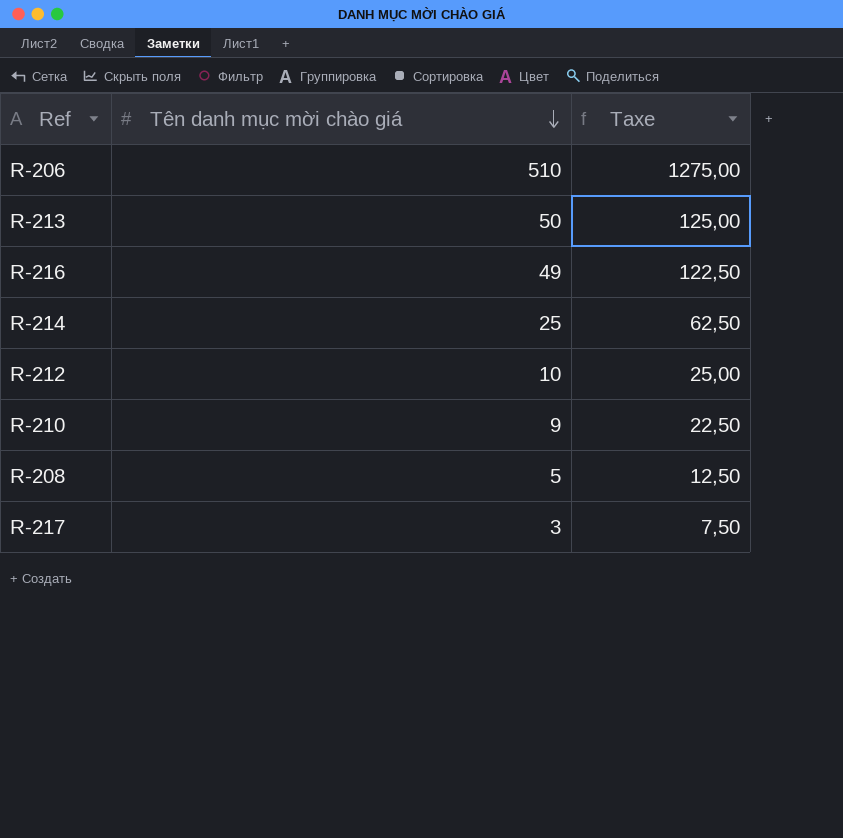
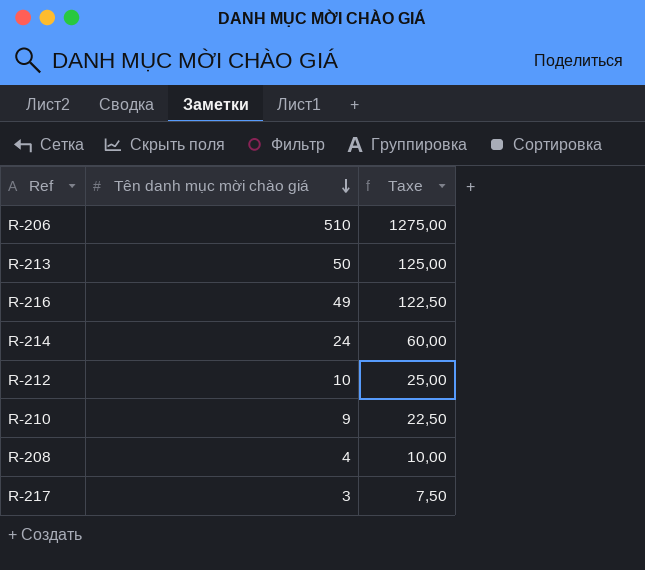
R-214 | Tên danh mục mời chào giá: 25 -> 24
R-214 | Taxe: 62,50 -> 60,00
R-208 | Tên danh mục mời chào giá: 5 -> 4
R-208 | Taxe: 12,50 -> 10,00

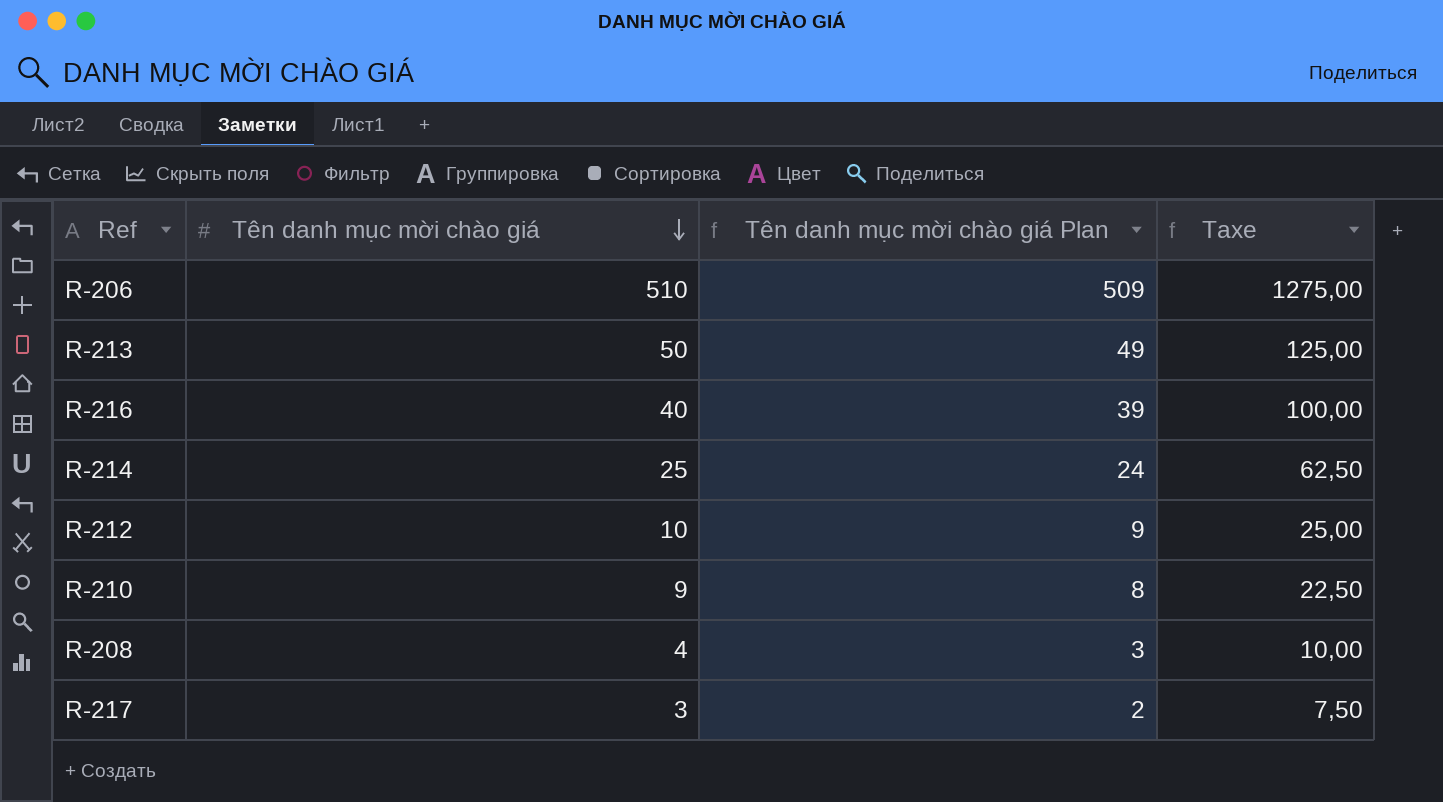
column Tên danh mục mời chào giá Plan | formula: none -> [Tên danh mục mời chào giá] - 1
R-216 | Tên danh mục mời chào giá: 49 -> 40
R-216 | Taxe: 122,50 -> 100,00
R-214 | Tên danh mục mời chào giá: 24 -> 25
R-214 | Taxe: 60,00 -> 62,50

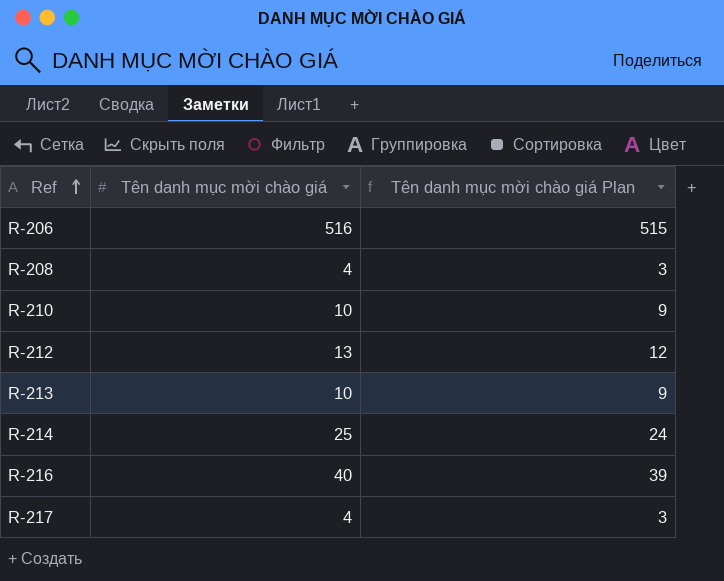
row order: Tên danh mục mời chào giá descending -> Ref ascending
column Taxe | formula: [Tên danh mục mời chào giá] * 2,5 -> none
R-206 | Tên danh mục mời chào giá: 510 -> 516
R-206 | Tên danh mục mời chào giá Plan: 509 -> 515
R-210 | Tên danh mục mời chào giá: 9 -> 10
R-210 | Tên danh mục mời chào giá Plan: 8 -> 9
R-212 | Tên danh mục mời chào giá: 10 -> 13
R-212 | Tên danh mục mời chào giá Plan: 9 -> 12
R-213 | Tên danh mục mời chào giá: 50 -> 10
R-213 | Tên danh mục mời chào giá Plan: 49 -> 9
R-217 | Tên danh mục mời chào giá: 3 -> 4
R-217 | Tên danh mục mời chào giá Plan: 2 -> 3

